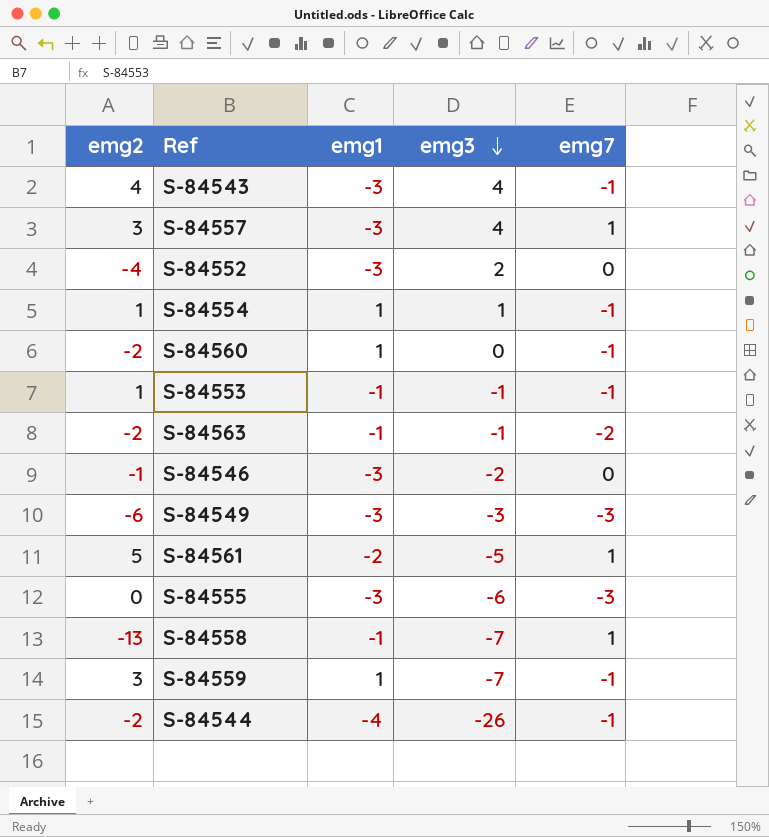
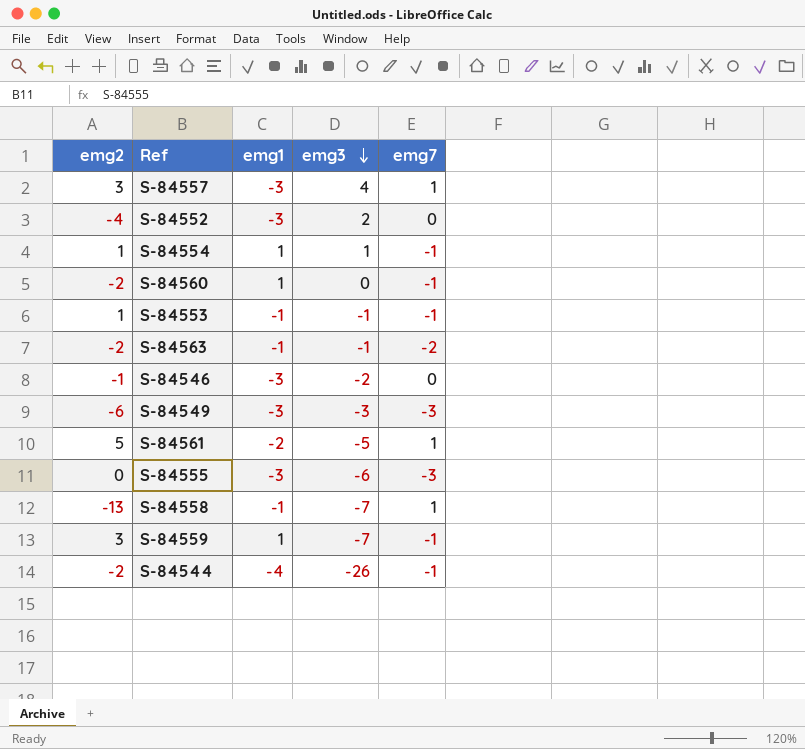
row S-84543: 4 | -3 | 4 | -1 -> none

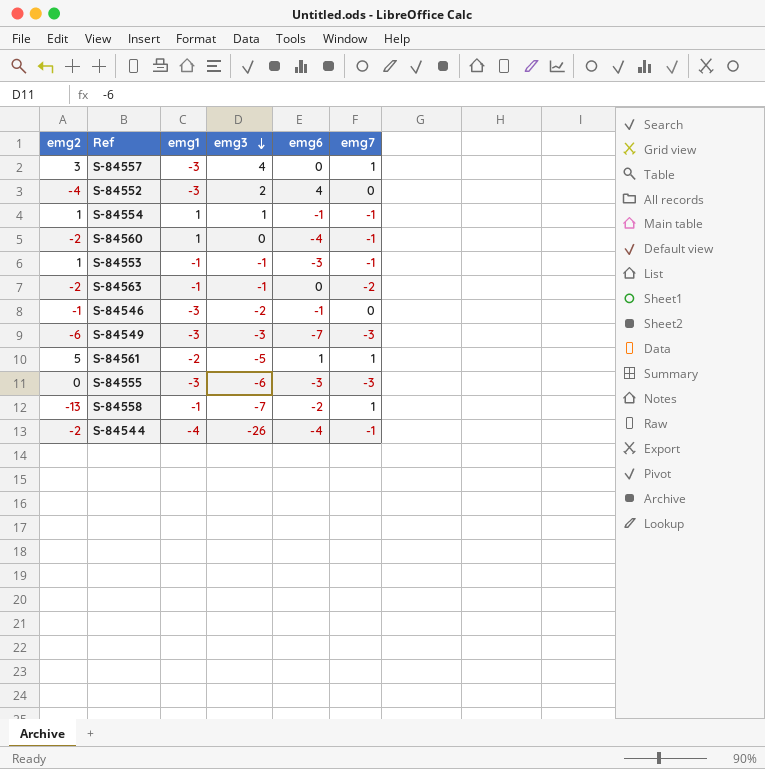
column emg6 | position: none -> 5
row S-84559: 3 | 1 | -7 | -1 -> none

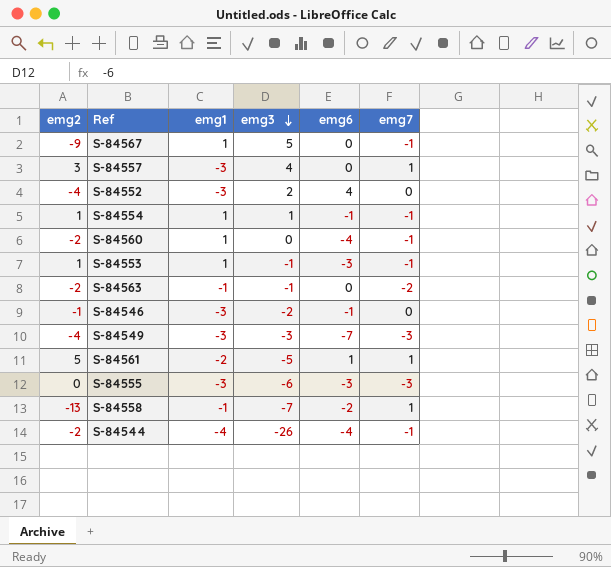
row S-84567: none -> -9 | 1 | 5 | 0 | -1
S-84553 | emg1: -1 -> 1
S-84549 | emg2: -6 -> -4

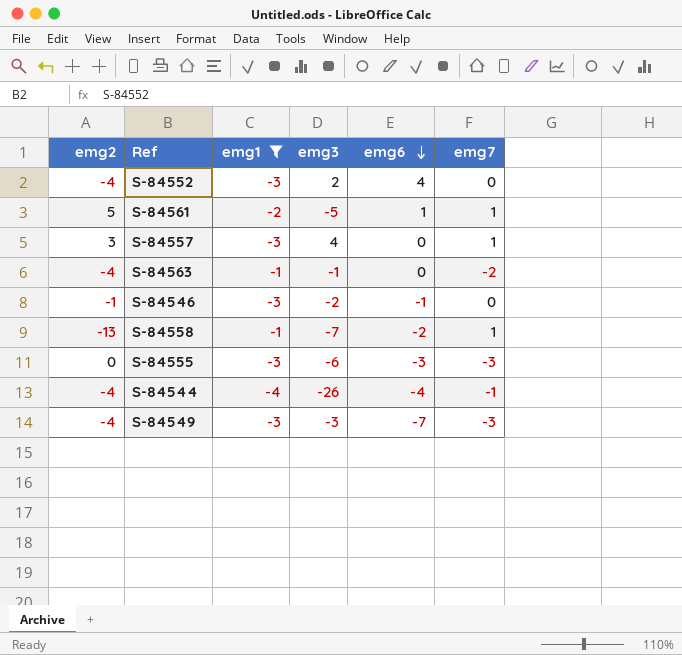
filter: none -> emg1 != 1
row order: emg3 descending -> emg6 descending
S-84563 | emg2: -2 -> -4
S-84544 | emg2: -2 -> -4

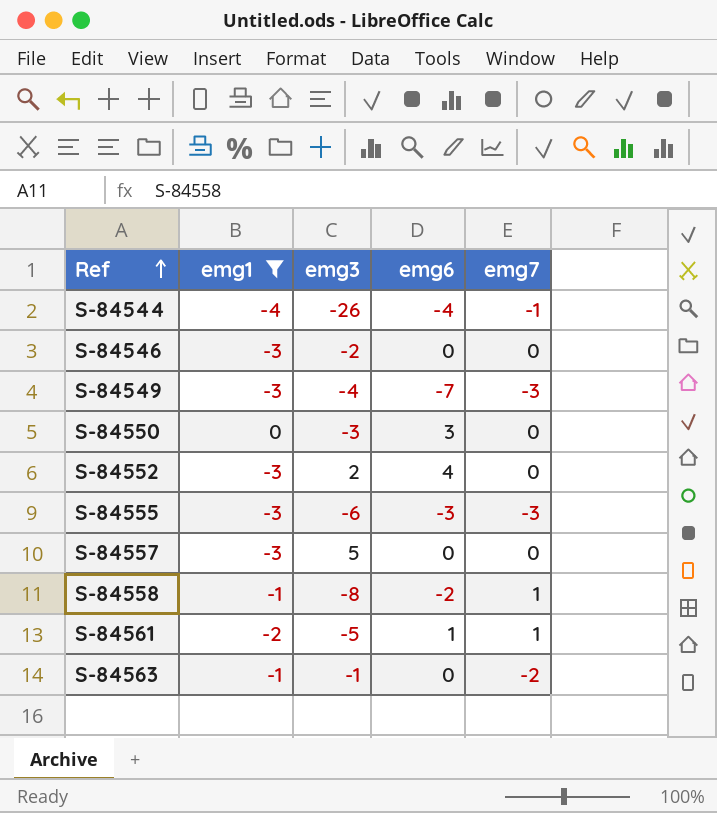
row order: emg6 descending -> Ref ascending
column emg2 | position: 1 -> none
S-84546 | emg6: -1 -> 0
S-84549 | emg3: -3 -> -4
row S-84550: none -> 0 | -3 | 3 | 0
S-84557 | emg3: 4 -> 5
S-84557 | emg7: 1 -> 0
S-84558 | emg3: -7 -> -8

